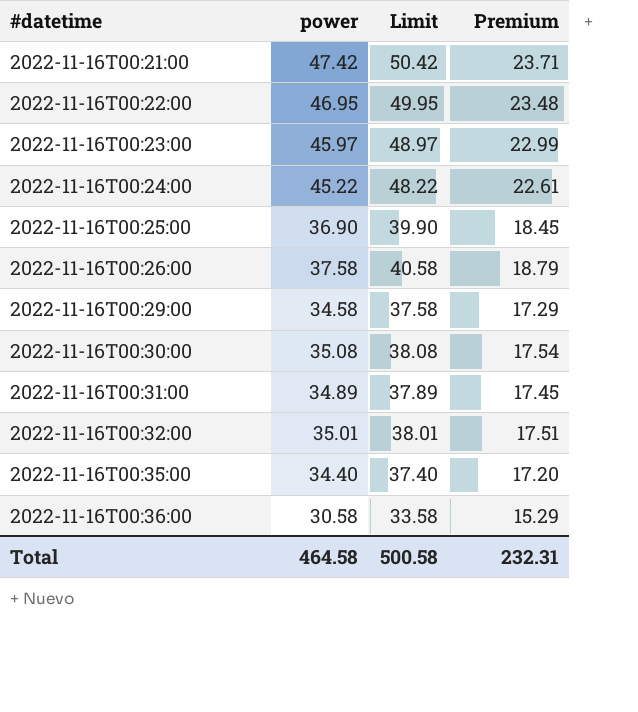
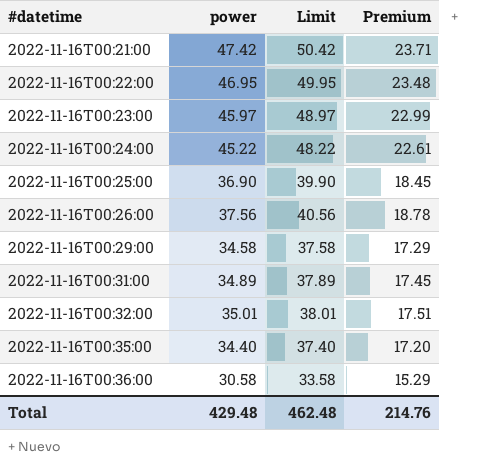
row 2022-11-16T00:30:00: 35.08 | 38.08 | 17.54 -> none
2022-11-16T00:26:00 | power: 37.58 -> 37.56
2022-11-16T00:26:00 | Limit: 40.58 -> 40.56
2022-11-16T00:26:00 | Premium: 18.79 -> 18.78
Total | power: 464.58 -> 429.48
Total | Limit: 500.58 -> 462.48
Total | Premium: 232.31 -> 214.76

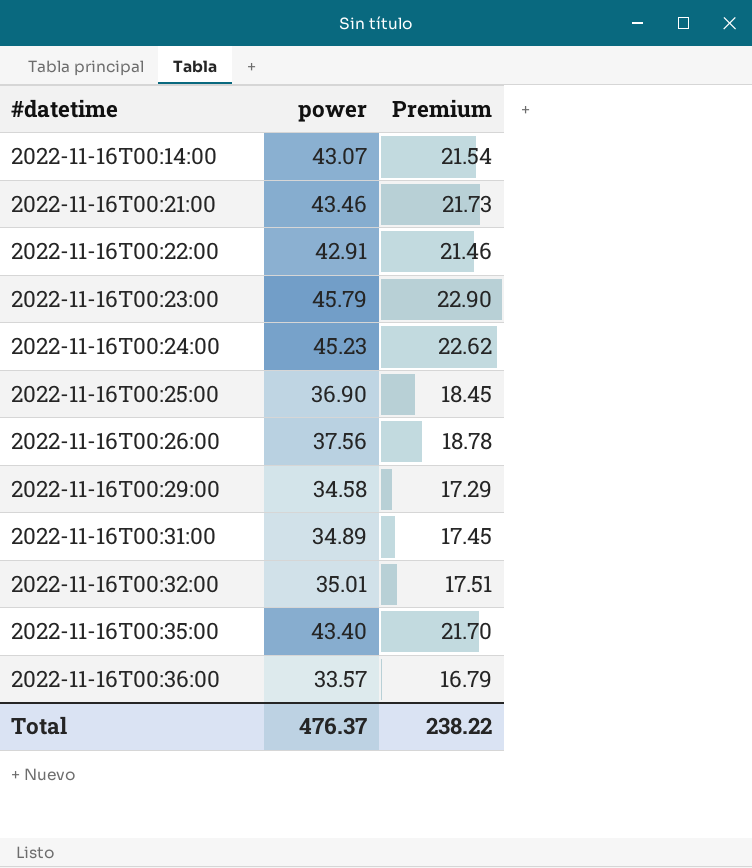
column Limit | formula: [power] + 3 -> none
row 2022-11-16T00:14:00: none -> 43.07 | 21.54
2022-11-16T00:21:00 | power: 47.42 -> 43.46
2022-11-16T00:21:00 | Premium: 23.71 -> 21.73
2022-11-16T00:22:00 | power: 46.95 -> 42.91
2022-11-16T00:22:00 | Premium: 23.48 -> 21.46
2022-11-16T00:23:00 | power: 45.97 -> 45.79
2022-11-16T00:23:00 | Premium: 22.99 -> 22.90
2022-11-16T00:24:00 | power: 45.22 -> 45.23
2022-11-16T00:24:00 | Premium: 22.61 -> 22.62
2022-11-16T00:35:00 | power: 34.40 -> 43.40
2022-11-16T00:35:00 | Premium: 17.20 -> 21.70
2022-11-16T00:36:00 | power: 30.58 -> 33.57
2022-11-16T00:36:00 | Premium: 15.29 -> 16.79
Total | power: 429.48 -> 476.37
Total | Premium: 214.76 -> 238.22

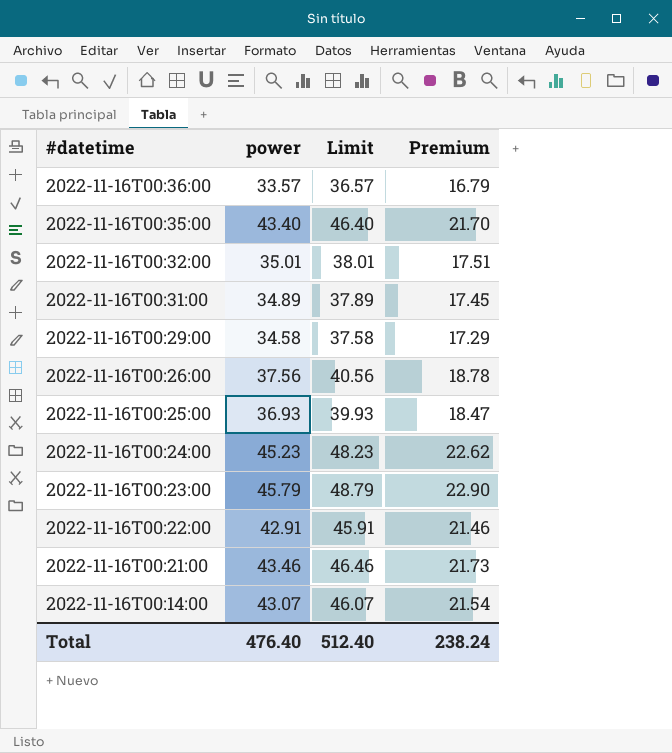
row order: #datetime ascending -> #datetime descending
column Limit | formula: none -> [power] + 3
2022-11-16T00:25:00 | power: 36.90 -> 36.93
2022-11-16T00:25:00 | Premium: 18.45 -> 18.47
Total | power: 476.37 -> 476.40
Total | Premium: 238.22 -> 238.24

